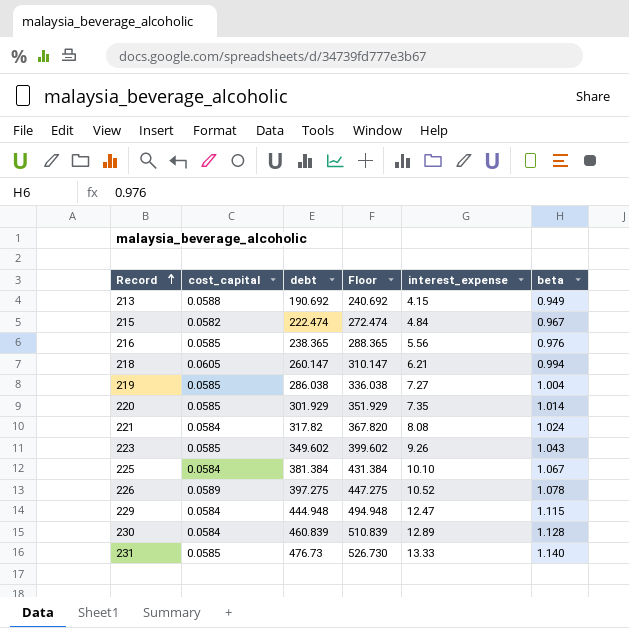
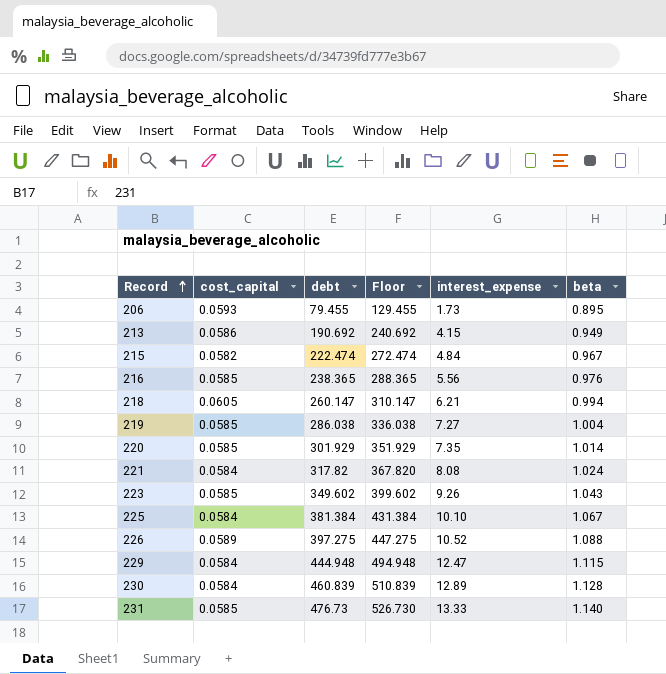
row 206: none -> 0.0593 | 79.455 | 129.455 | 1.73 | 0.895
213 | cost_capital: 0.0588 -> 0.0586
226 | beta: 1.078 -> 1.088

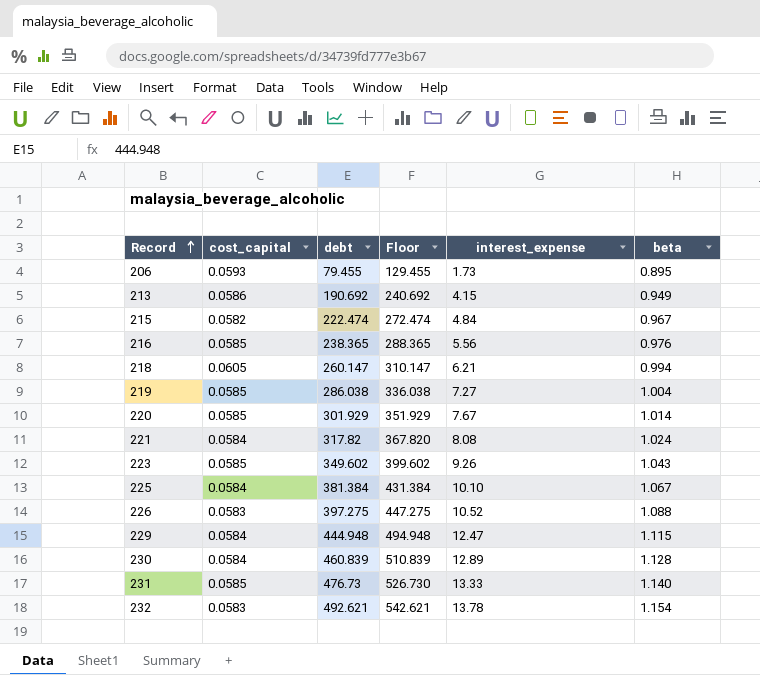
220 | interest_expense: 7.35 -> 7.67
226 | cost_capital: 0.0589 -> 0.0583
row 232: none -> 0.0583 | 492.621 | 542.621 | 13.78 | 1.154

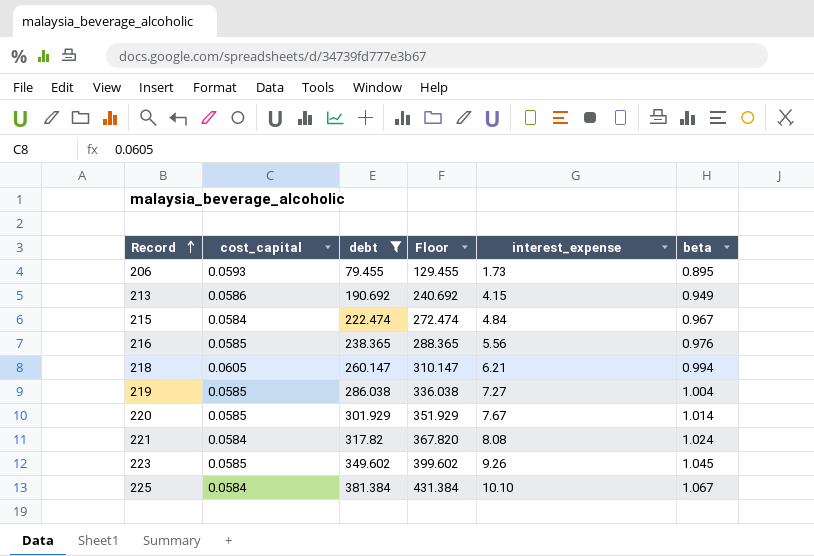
filter: none -> debt <= 381.384
215 | cost_capital: 0.0582 -> 0.0584
223 | beta: 1.043 -> 1.045

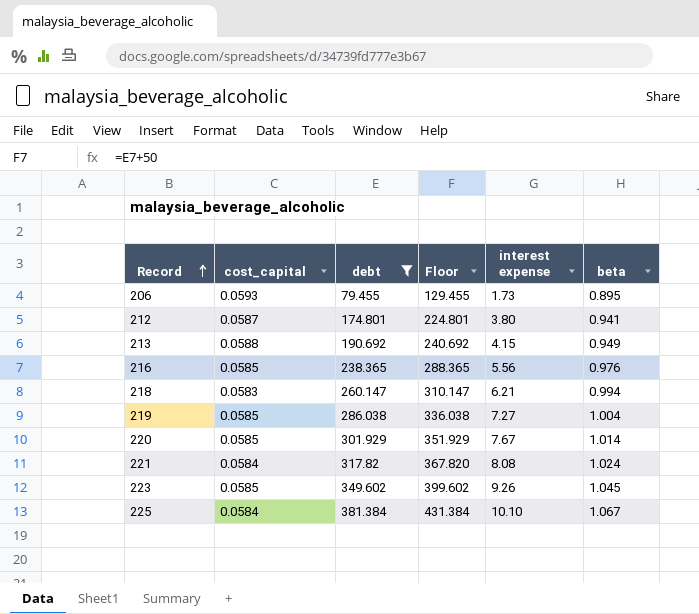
column name: interest_expense -> interest expense
row 215: 0.0584 | 222.474 | 272.474 | 4.84 | 0.967 -> none
row 212: none -> 0.0587 | 174.801 | 224.801 | 3.80 | 0.941
213 | cost_capital: 0.0586 -> 0.0588
218 | cost_capital: 0.0605 -> 0.0583

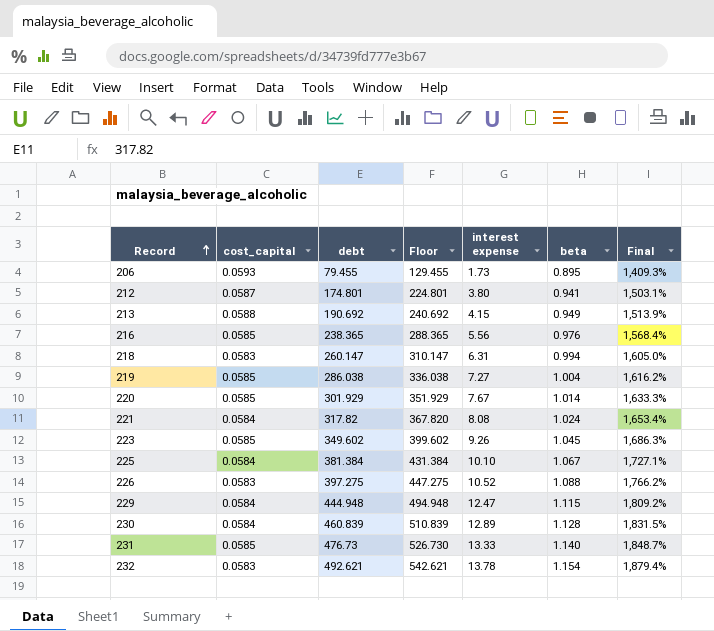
filter: debt <= 381.384 -> none
column Final | formula: none -> ([beta] - [cost_capital]) / [cost_capital]
218 | interest expense: 6.21 -> 6.31

